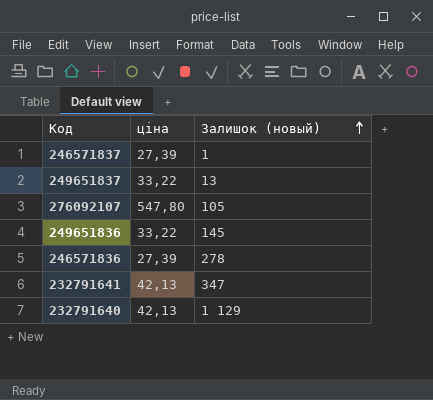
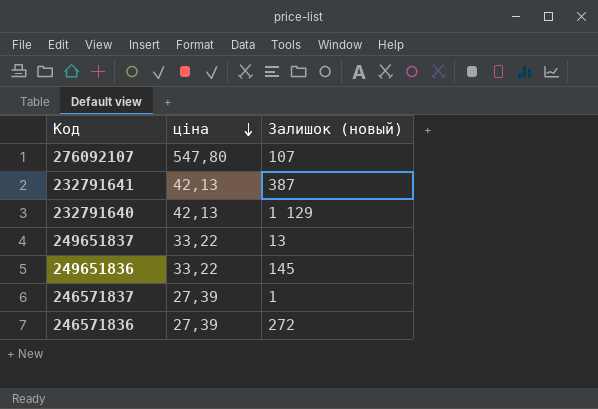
row order: Залишок (новый) ascending -> ціна descending
276092107 | Залишок (новый): 105 -> 107
232791641 | Залишок (новый): 347 -> 387
246571836 | Залишок (новый): 278 -> 272

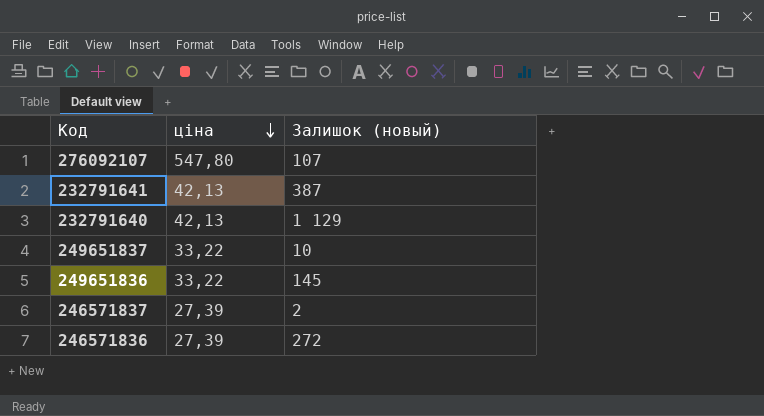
249651837 | Залишок (новый): 13 -> 10
246571837 | Залишок (новый): 1 -> 2

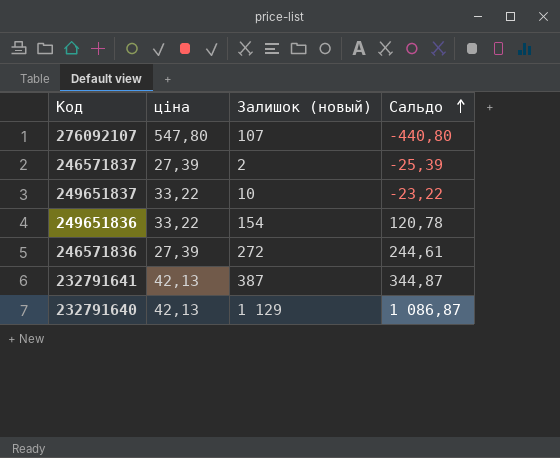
row order: ціна descending -> Сальдо ascending
column Сальдо | formula: none -> [Залишок (новый)] - [ціна]
249651836 | Залишок (новый): 145 -> 154

